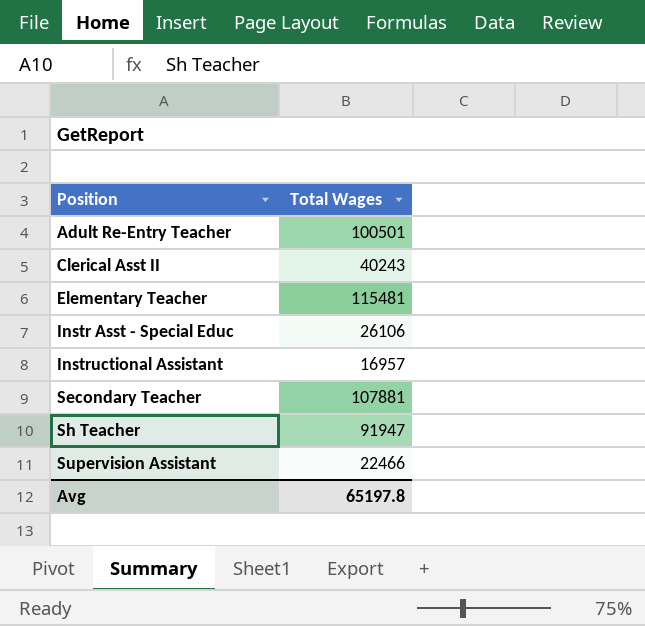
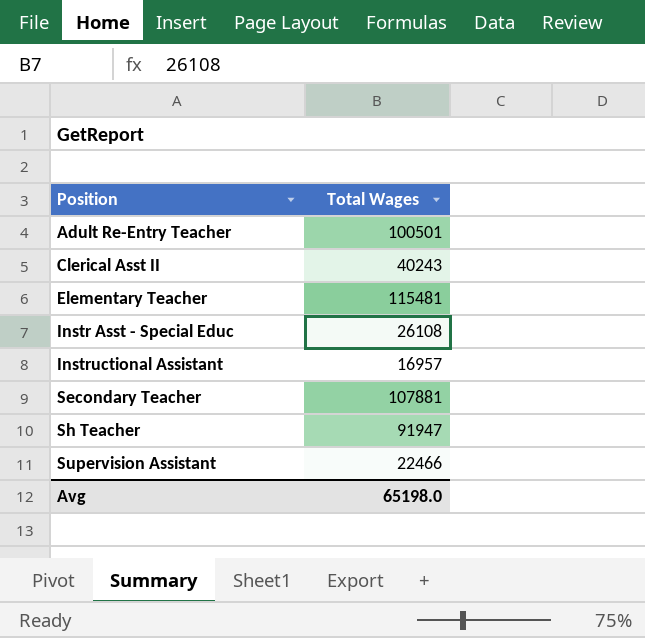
Instr Asst - Special Educ | Total Wages: 26106 -> 26108
Avg | Total Wages: 65197.8 -> 65198.0

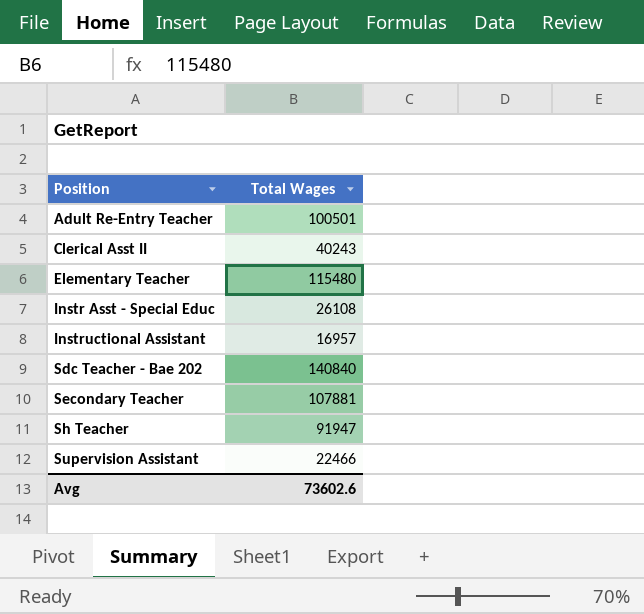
Elementary Teacher | Total Wages: 115481 -> 115480
row Sdc Teacher - Bae 202: none -> 140840
Avg | Total Wages: 65198.0 -> 73602.6

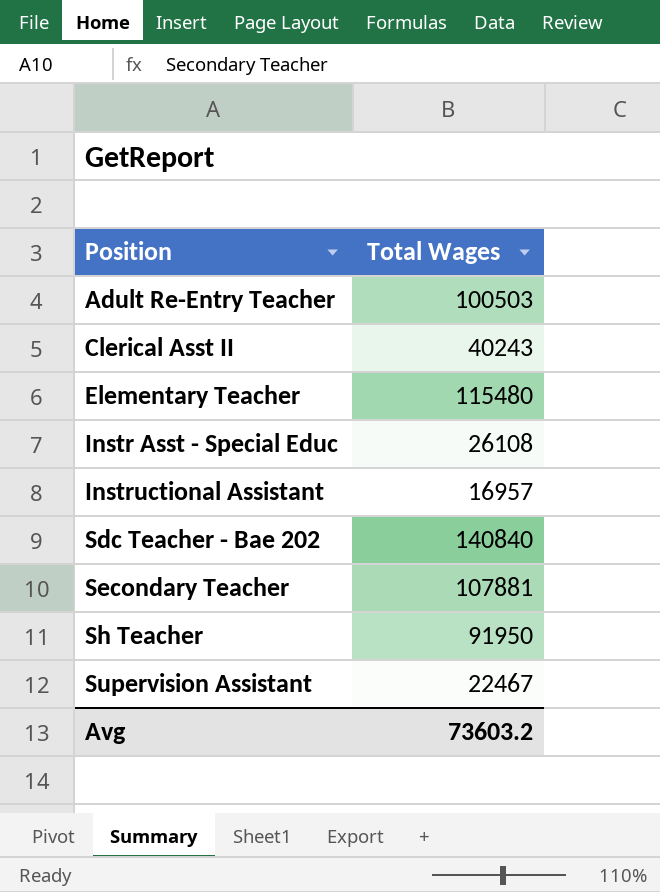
Adult Re-Entry Teacher | Total Wages: 100501 -> 100503
Sh Teacher | Total Wages: 91947 -> 91950
Supervision Assistant | Total Wages: 22466 -> 22467
Avg | Total Wages: 73602.6 -> 73603.2

